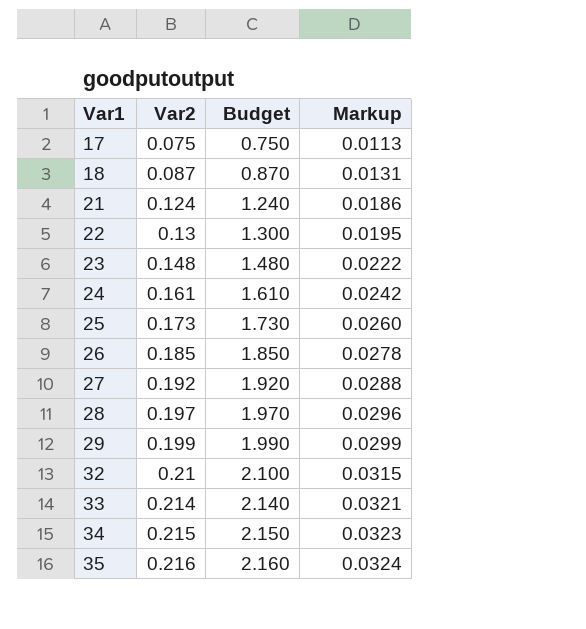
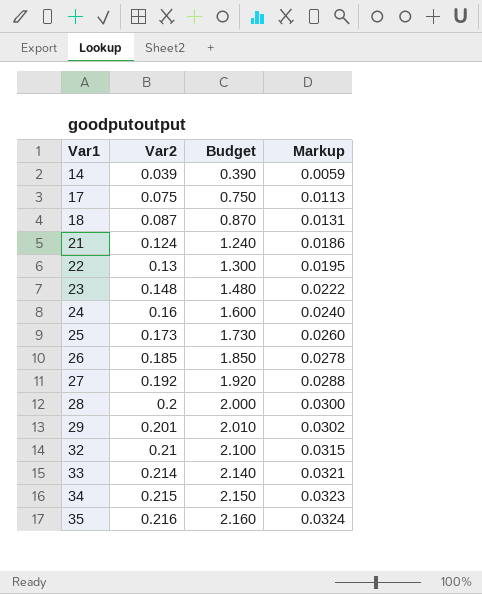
row 14: none -> 0.039 | 0.390 | 0.0059
24 | Var2: 0.161 -> 0.16
24 | Budget: 1.610 -> 1.600
24 | Markup: 0.0242 -> 0.0240
28 | Var2: 0.197 -> 0.2
28 | Budget: 1.970 -> 2.000
28 | Markup: 0.0296 -> 0.0300
29 | Var2: 0.199 -> 0.201
29 | Budget: 1.990 -> 2.010
29 | Markup: 0.0299 -> 0.0302

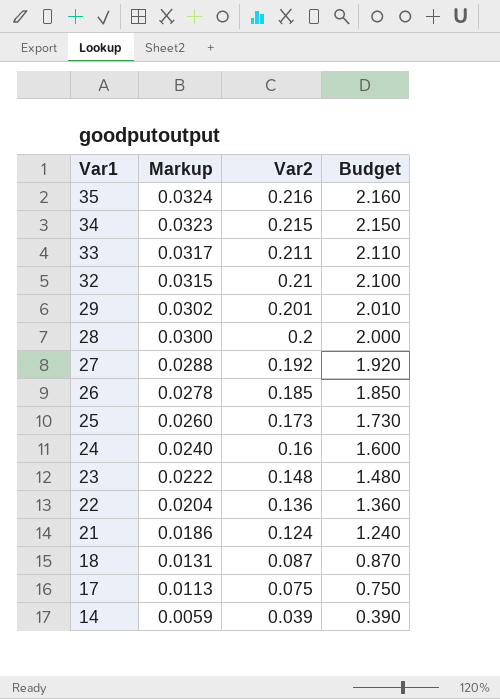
row order: Var1 ascending -> Var1 descending
column Markup | position: 4 -> 2
33 | Markup: 0.0321 -> 0.0317
33 | Var2: 0.214 -> 0.211
33 | Budget: 2.140 -> 2.110
22 | Markup: 0.0195 -> 0.0204
22 | Var2: 0.13 -> 0.136
22 | Budget: 1.300 -> 1.360

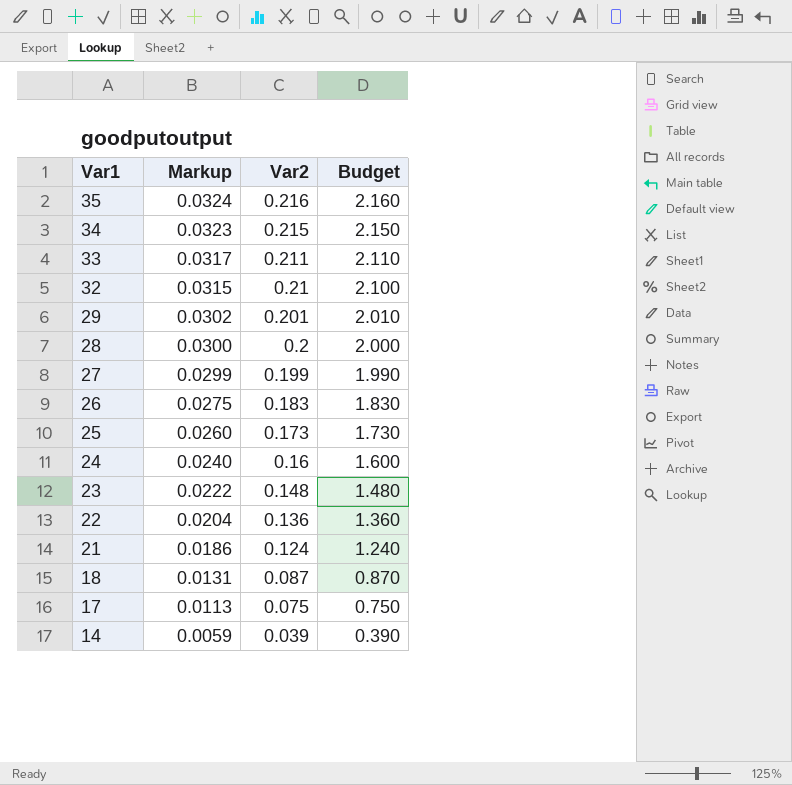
27 | Markup: 0.0288 -> 0.0299
27 | Var2: 0.192 -> 0.199
27 | Budget: 1.920 -> 1.990
26 | Markup: 0.0278 -> 0.0275
26 | Var2: 0.185 -> 0.183
26 | Budget: 1.850 -> 1.830

